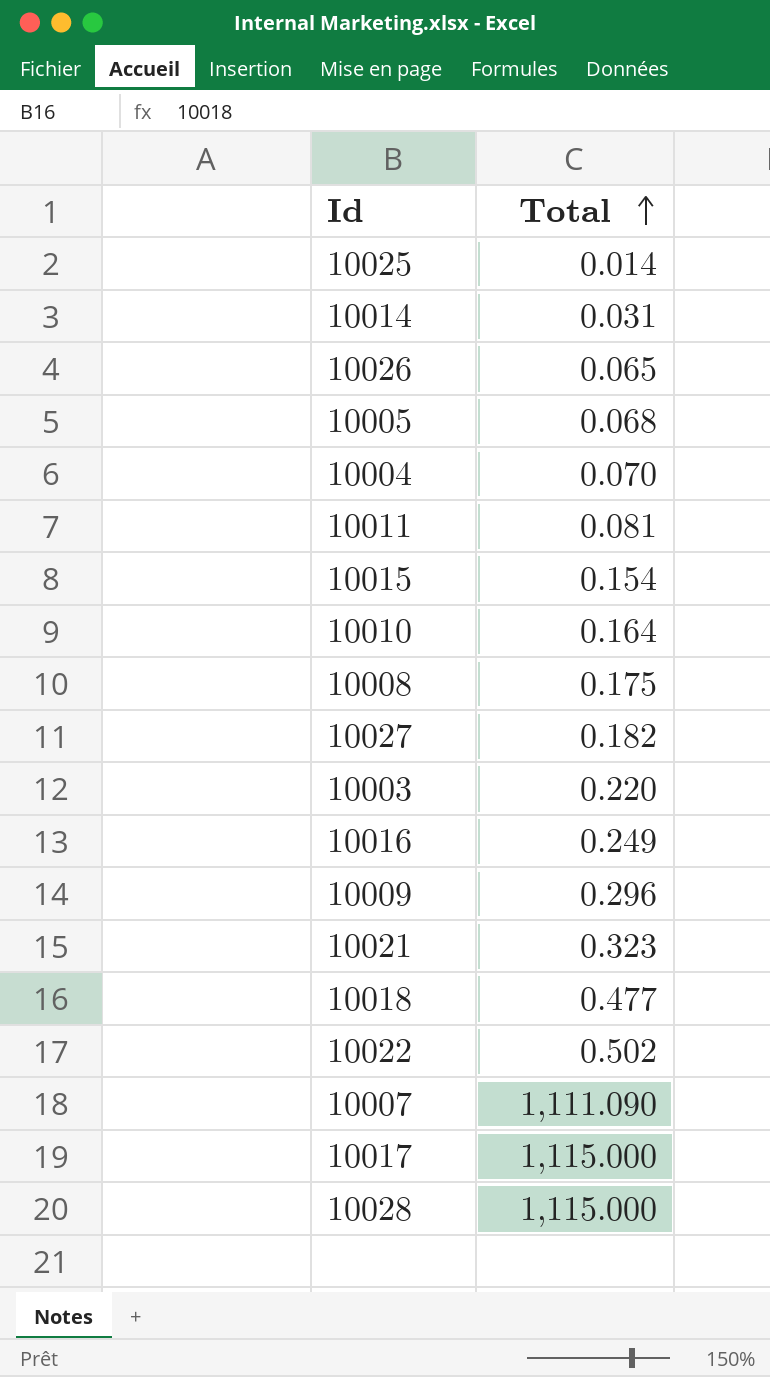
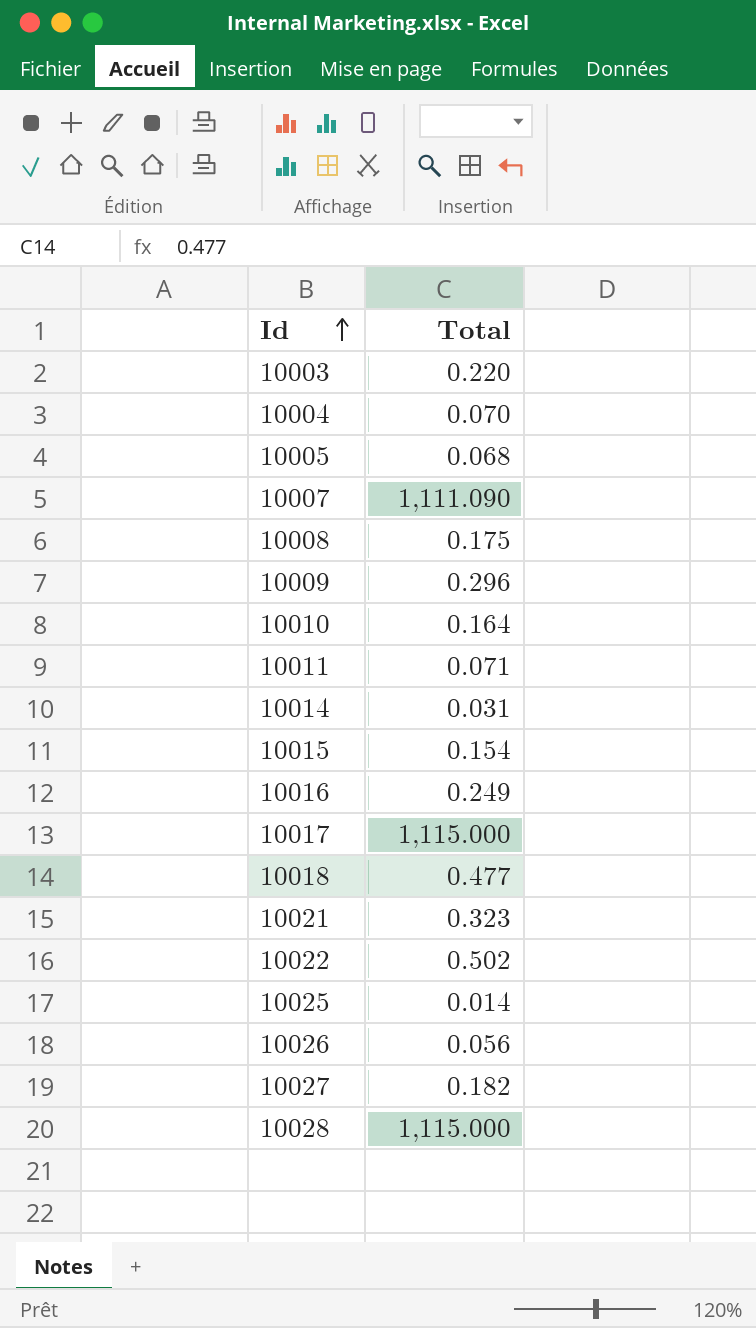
row order: Total ascending -> Id ascending
10011 | Total: 0.081 -> 0.071
10026 | Total: 0.065 -> 0.056

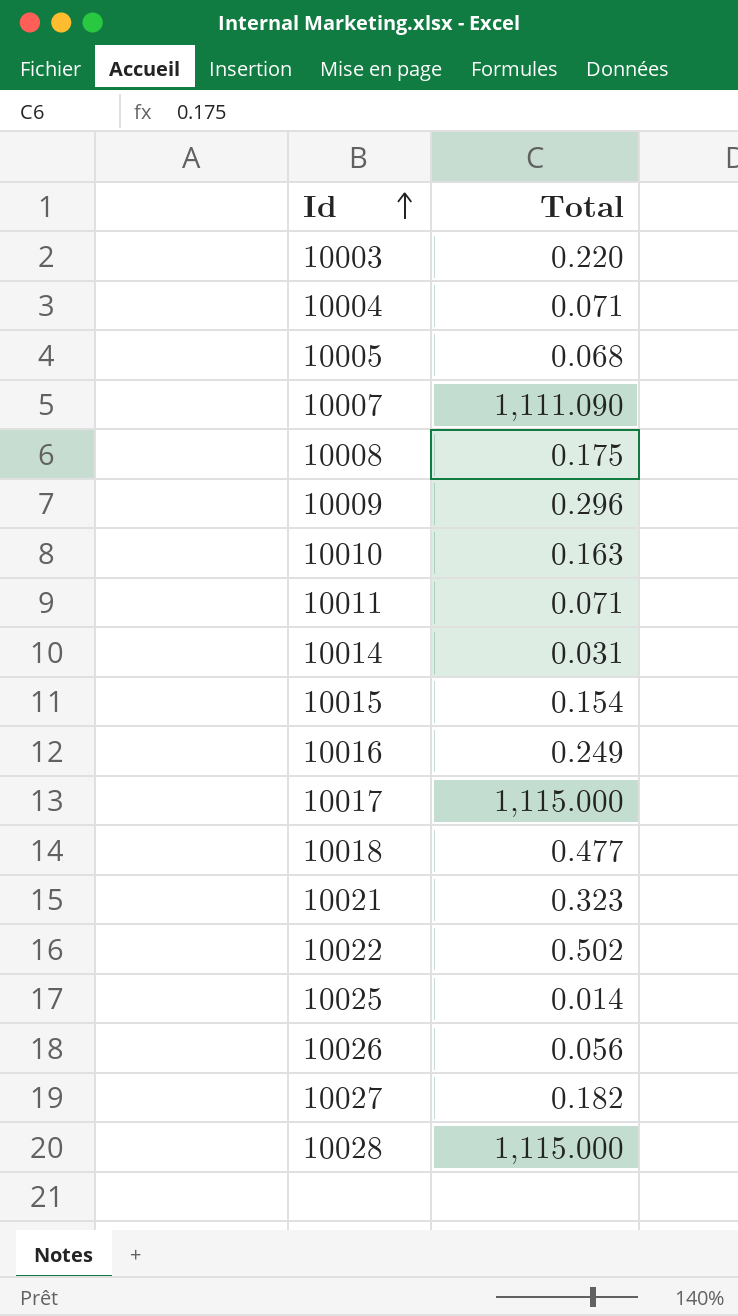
10004 | Total: 0.070 -> 0.071
10010 | Total: 0.164 -> 0.163

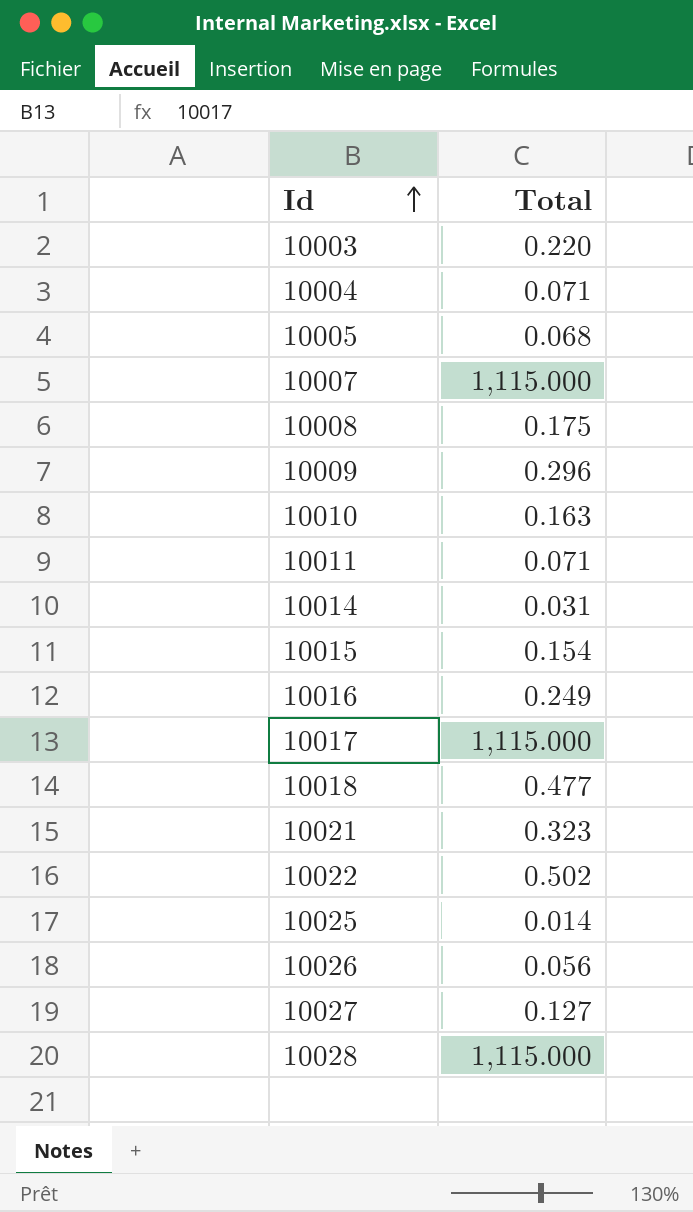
10007 | Total: 1,111.090 -> 1,115.000
10027 | Total: 0.182 -> 0.127

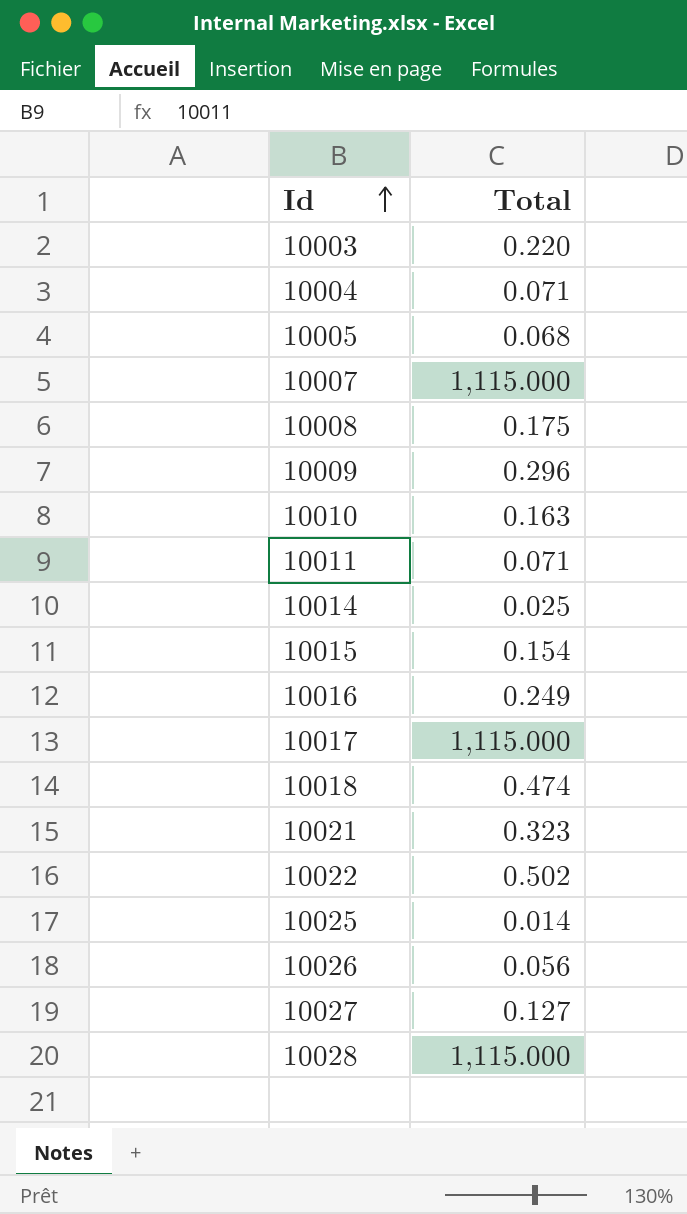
10014 | Total: 0.031 -> 0.025
10018 | Total: 0.477 -> 0.474

